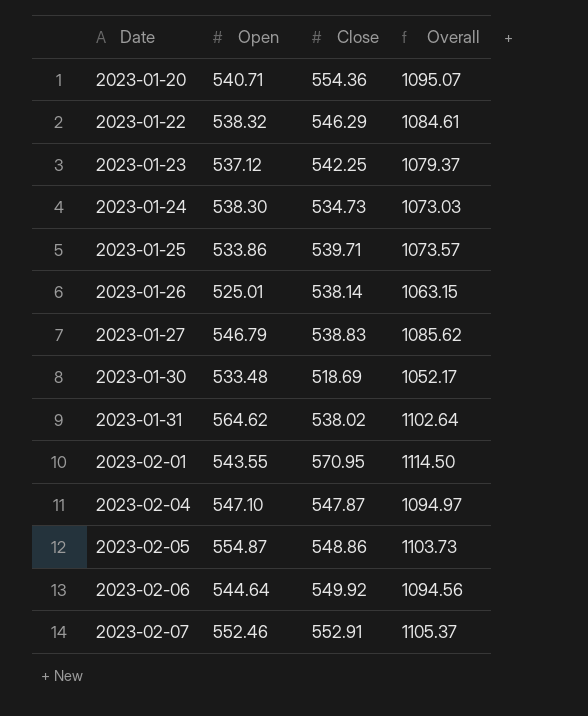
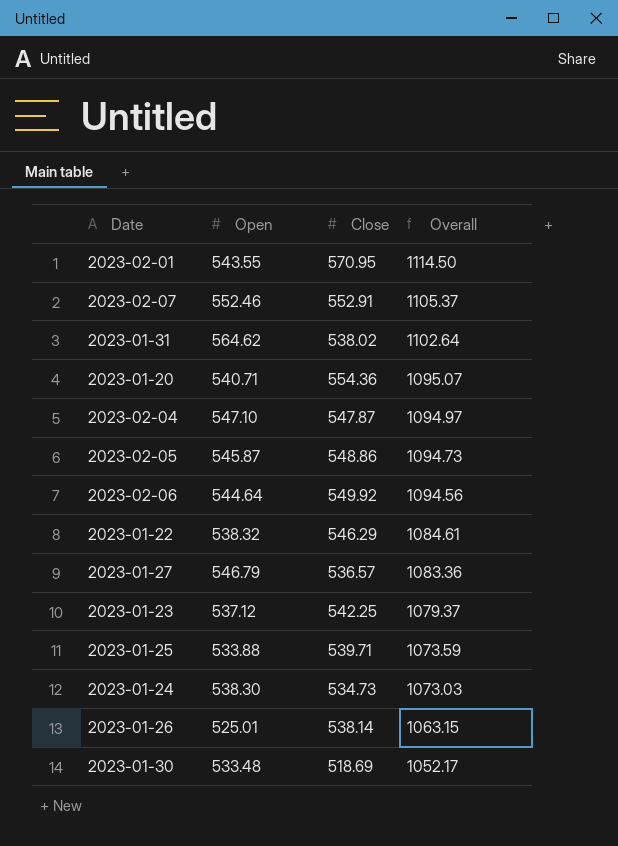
row order: Date ascending -> Overall descending
2023-02-05 | Open: 554.87 -> 545.87
2023-02-05 | Overall: 1103.73 -> 1094.73
2023-01-27 | Close: 538.83 -> 536.57
2023-01-27 | Overall: 1085.62 -> 1083.36
2023-01-25 | Open: 533.86 -> 533.88
2023-01-25 | Overall: 1073.57 -> 1073.59

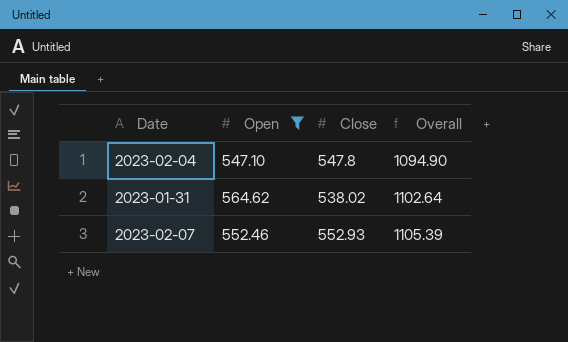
filter: none -> Open >= 547.10
row order: Overall descending -> Overall ascending
2023-02-04 | Close: 547.87 -> 547.8
2023-02-04 | Overall: 1094.97 -> 1094.90
2023-02-07 | Close: 552.91 -> 552.93
2023-02-07 | Overall: 1105.37 -> 1105.39

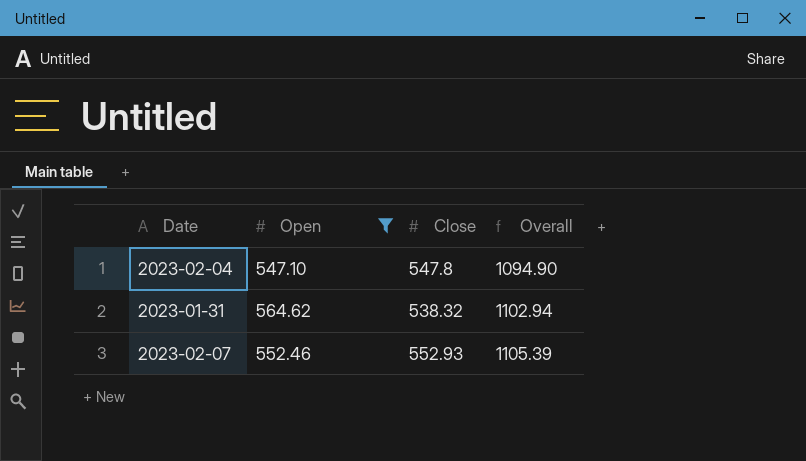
2023-01-31 | Close: 538.02 -> 538.32
2023-01-31 | Overall: 1102.64 -> 1102.94

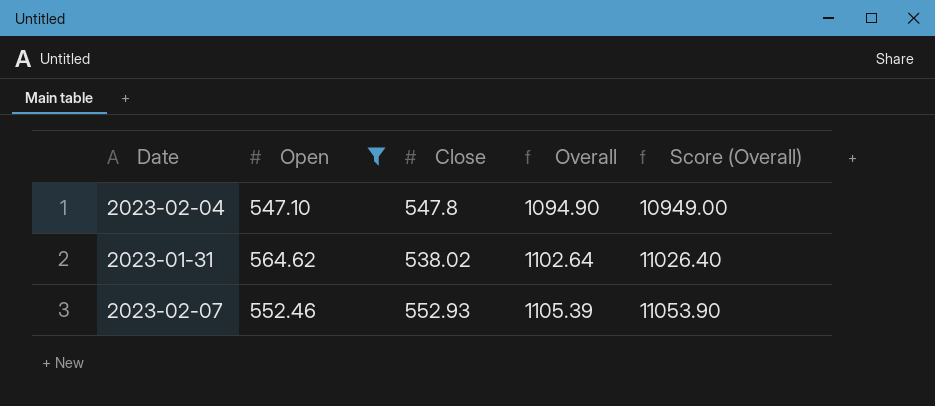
column Score (Overall) | formula: none -> [Overall] * 10
2023-01-31 | Close: 538.32 -> 538.02
2023-01-31 | Overall: 1102.94 -> 1102.64

